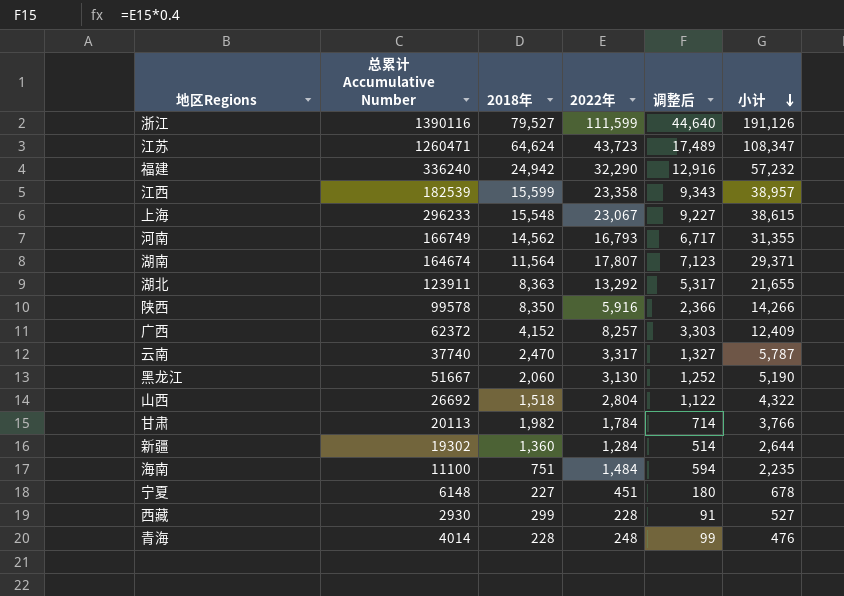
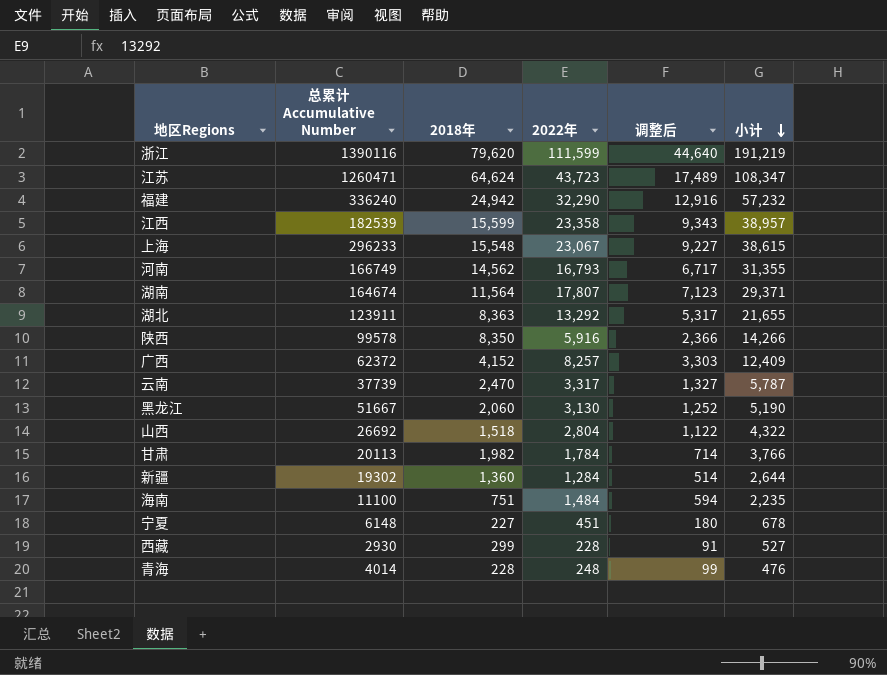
浙江 | 2018年: 79,527 -> 79,620
浙江 | 小计: 191,126 -> 191,219
云南 | 总累计 Accumulative Number: 37740 -> 37739

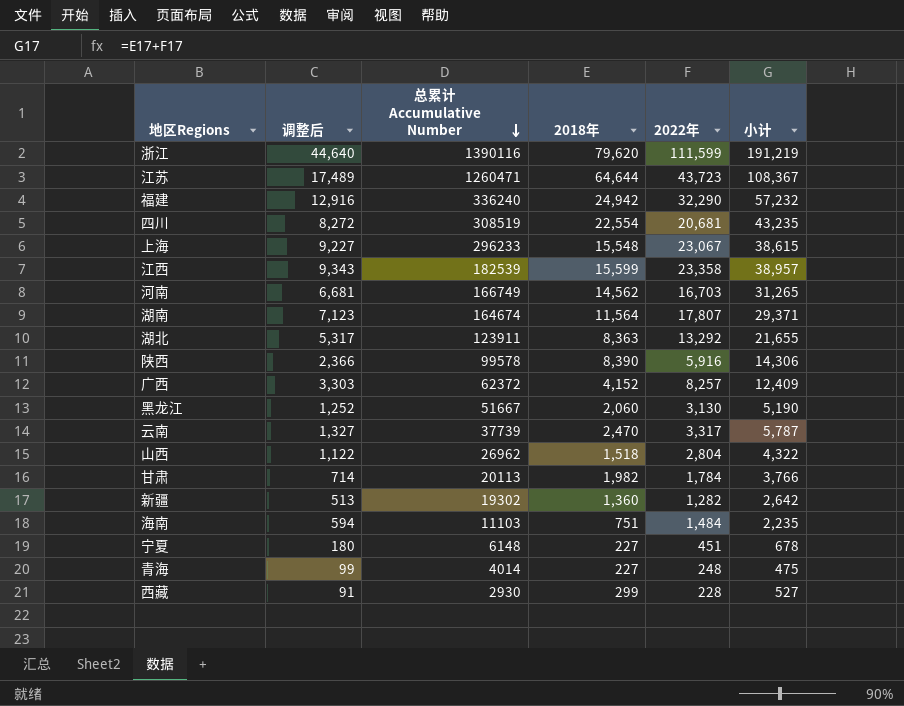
row order: 小计 descending -> 总累计 Accumulative Number descending
column 调整后 | position: 5 -> 2
江苏 | 2018年: 64,624 -> 64,644
江苏 | 小计: 108,347 -> 108,367
row 四川: none -> 8,272 | 308519 | 22,554 | 20,681 | 43,235
河南 | 调整后: 6,717 -> 6,681
河南 | 2022年: 16,793 -> 16,703
河南 | 小计: 31,355 -> 31,265
陕西 | 2018年: 8,350 -> 8,390
陕西 | 小计: 14,266 -> 14,306
山西 | 总累计 Accumulative Number: 26692 -> 26962
新疆 | 调整后: 514 -> 513
新疆 | 2022年: 1,284 -> 1,282
新疆 | 小计: 2,644 -> 2,642
海南 | 总累计 Accumulative Number: 11100 -> 11103
青海 | 2018年: 228 -> 227
青海 | 小计: 476 -> 475

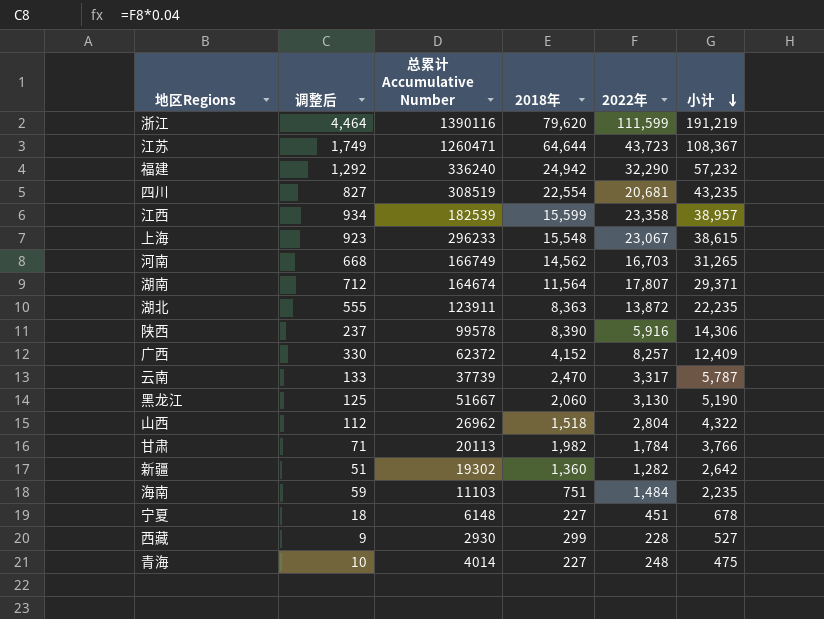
row order: 总累计 Accumulative Number descending -> 小计 descending
column 调整后 | formula: [2022年] * 0.4 -> [2022年] * 0.04
湖北 | 2022年: 13,292 -> 13,872
湖北 | 小计: 21,655 -> 22,235

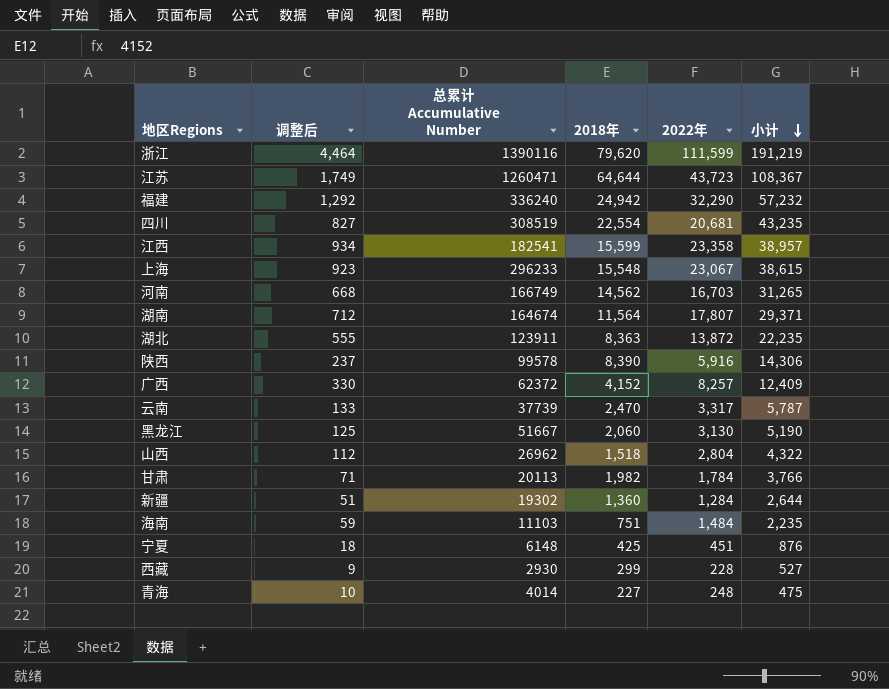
江西 | 总累计 Accumulative Number: 182539 -> 182541
新疆 | 2022年: 1,282 -> 1,284
新疆 | 小计: 2,642 -> 2,644
宁夏 | 2018年: 227 -> 425
宁夏 | 小计: 678 -> 876

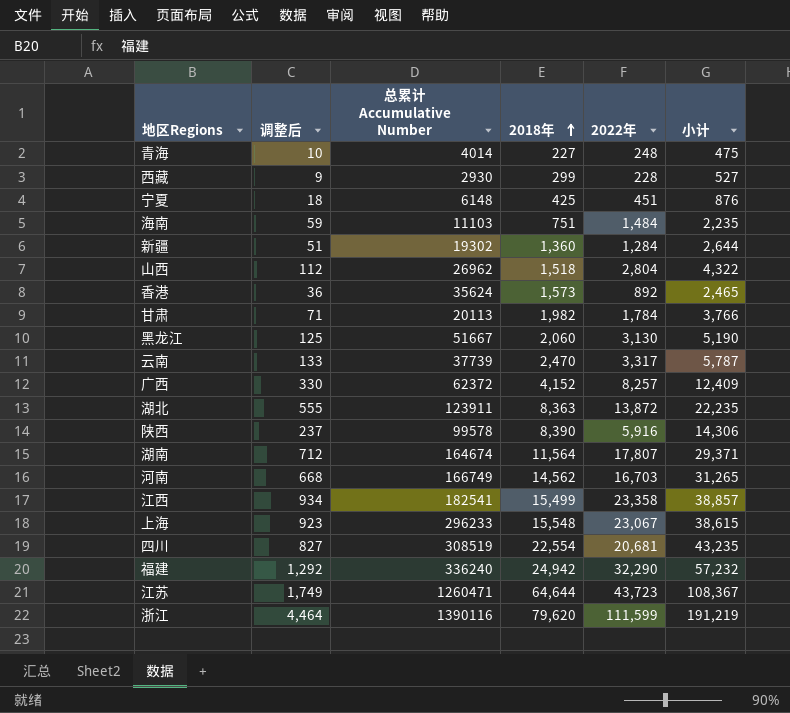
row order: 小计 descending -> 2018年 ascending
row 香港: none -> 36 | 35624 | 1,573 | 892 | 2,465
江西 | 2018年: 15,599 -> 15,499
江西 | 小计: 38,957 -> 38,857

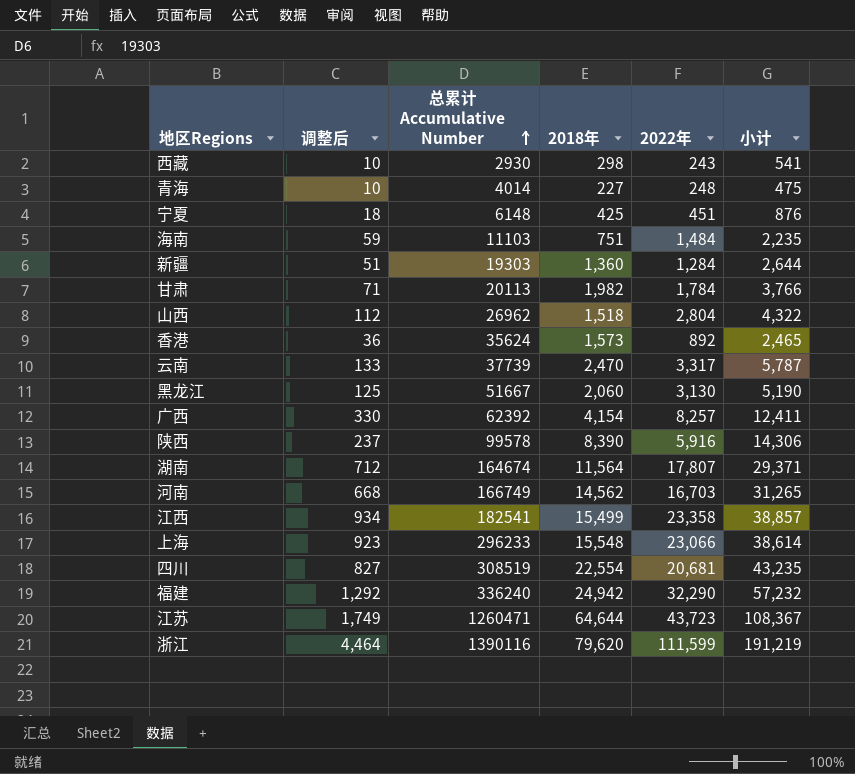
row order: 2018年 ascending -> 总累计 Accumulative Number ascending
row 湖北: 555 | 123911 | 8,363 | 13,872 | 22,235 -> none
西藏 | 调整后: 9 -> 10
西藏 | 2018年: 299 -> 298
西藏 | 2022年: 228 -> 243
西藏 | 小计: 527 -> 541
新疆 | 总累计 Accumulative Number: 19302 -> 19303
广西 | 总累计 Accumulative Number: 62372 -> 62392
广西 | 2018年: 4,152 -> 4,154
广西 | 小计: 12,409 -> 12,411
上海 | 2022年: 23,067 -> 23,066
上海 | 小计: 38,615 -> 38,614

